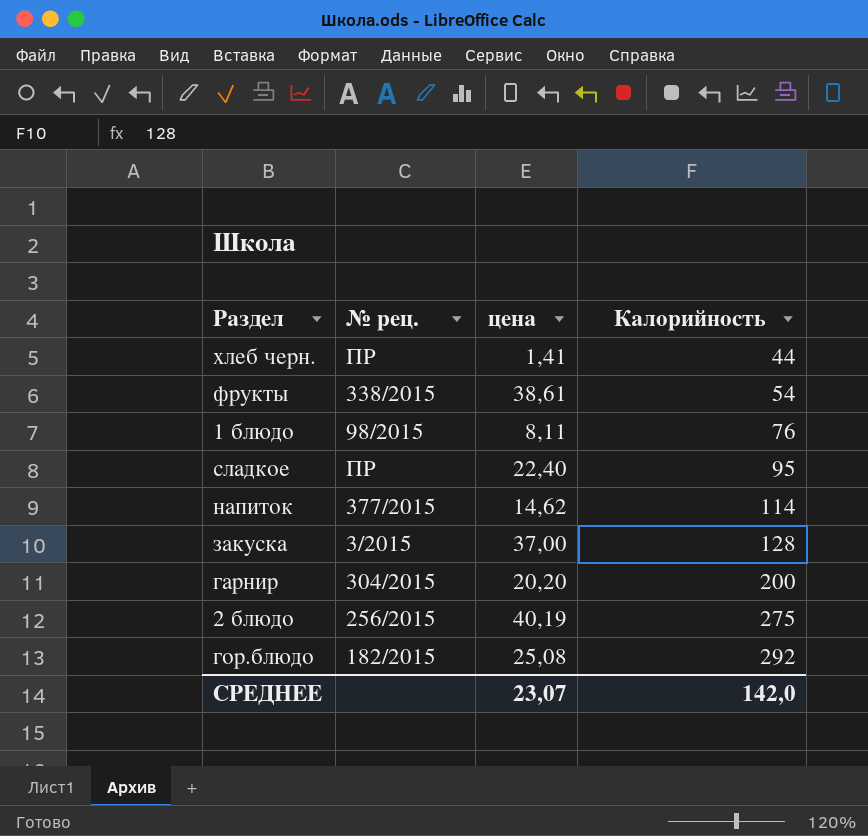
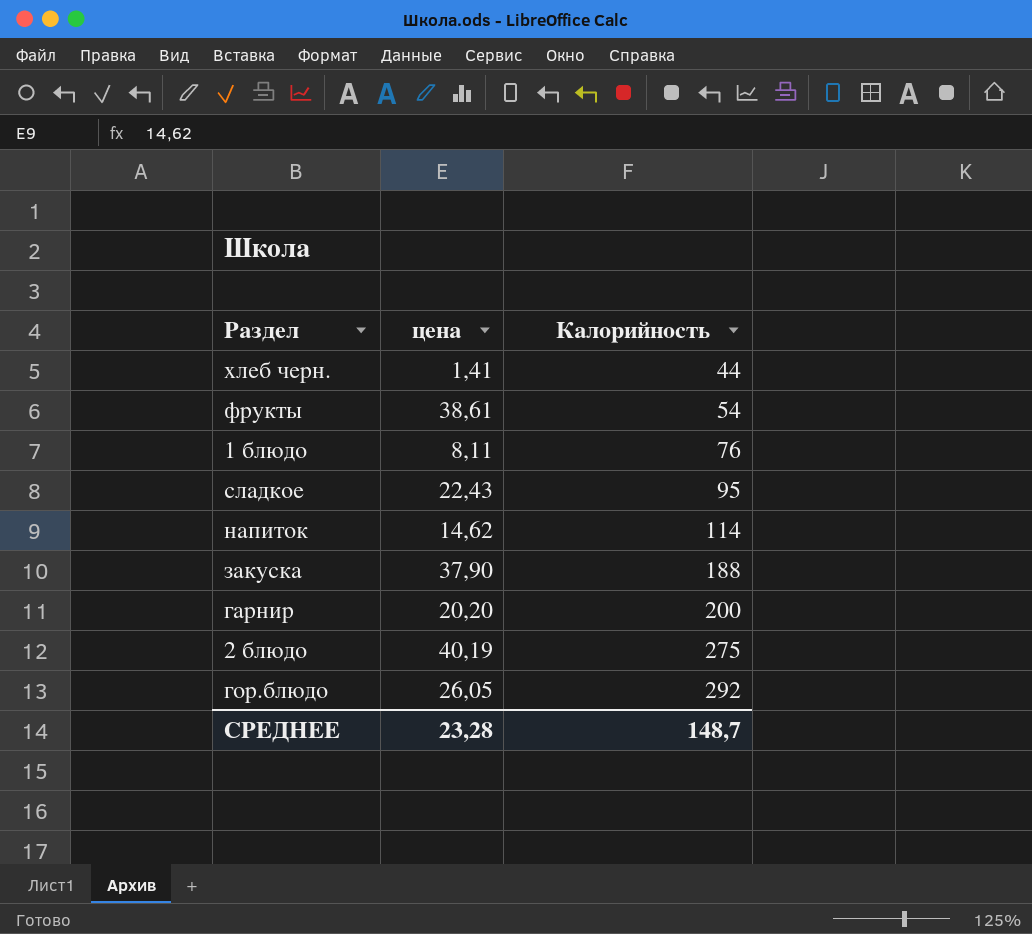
column № рец. | position: 2 -> none
сладкое | цена: 22,40 -> 22,43
закуска | цена: 37,00 -> 37,90
закуска | Калорийность: 128 -> 188
гор.блюдо | цена: 25,08 -> 26,05
СРЕДНЕЕ | цена: 23,07 -> 23,28
СРЕДНЕЕ | Калорийность: 142,0 -> 148,7

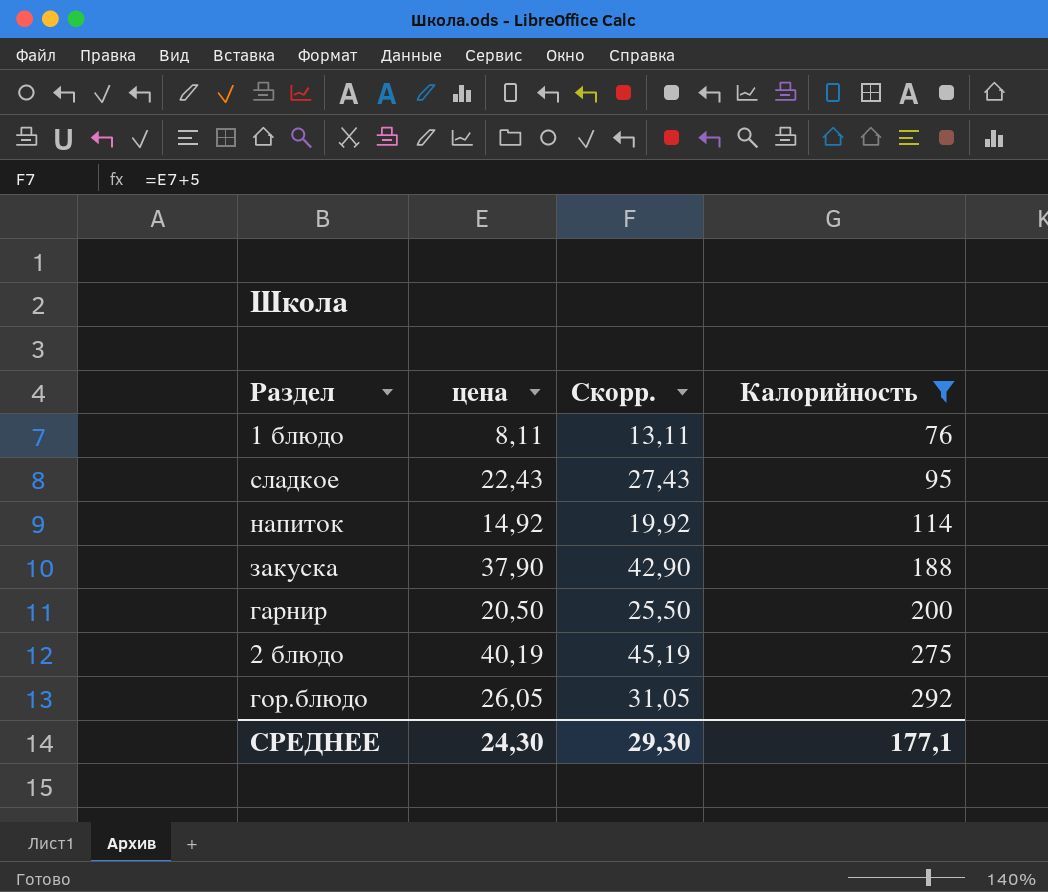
filter: none -> Калорийность >= 76
column Скорр. | formula: none -> [цена] + 5
напиток | цена: 14,62 -> 14,92
гарнир | цена: 20,20 -> 20,50
СРЕДНЕЕ | цена: 23,28 -> 24,30
СРЕДНЕЕ | Калорийность: 148,7 -> 177,1

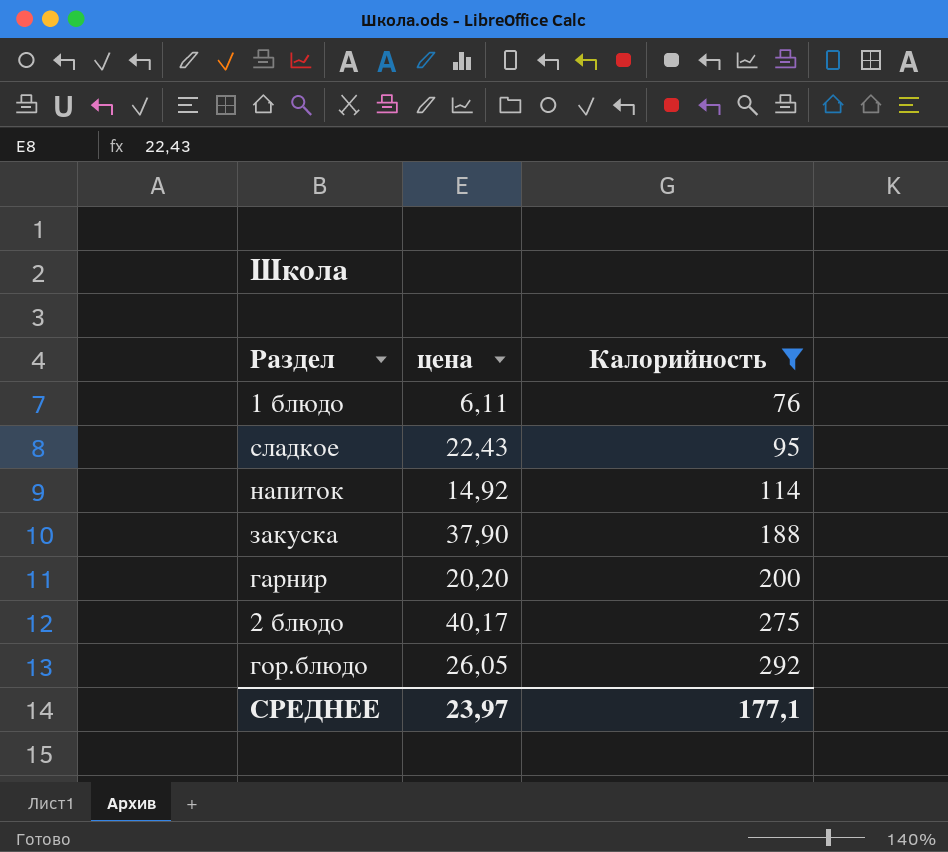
column Скорр. | formula: [цена] + 5 -> none
1 блюдо | цена: 8,11 -> 6,11
гарнир | цена: 20,50 -> 20,20
2 блюдо | цена: 40,19 -> 40,17
СРЕДНЕЕ | цена: 24,30 -> 23,97

